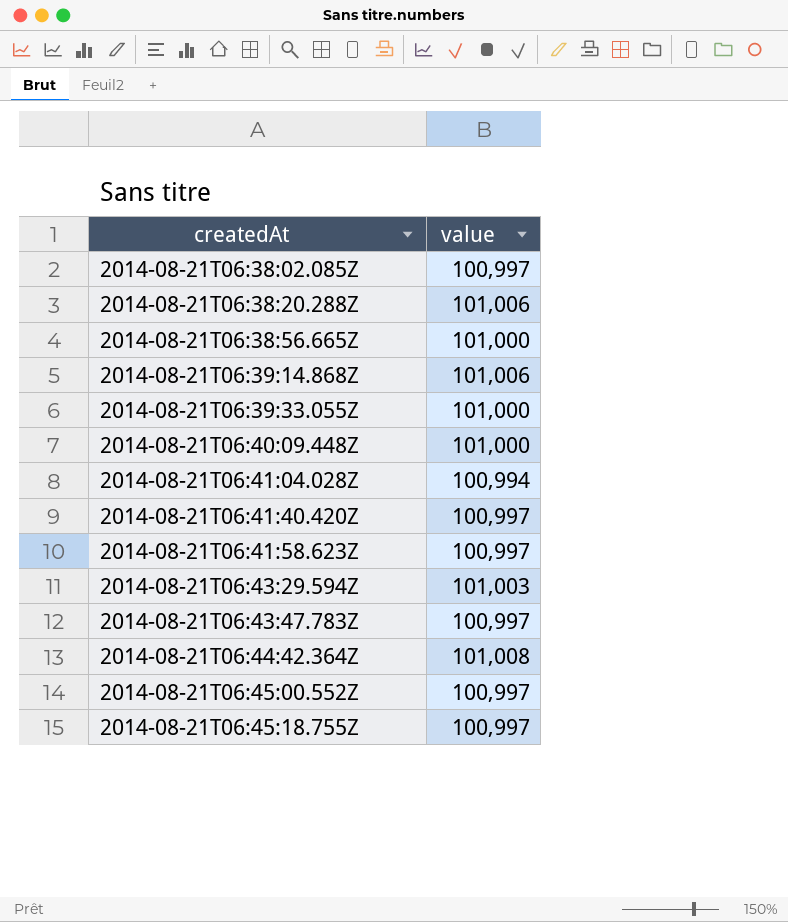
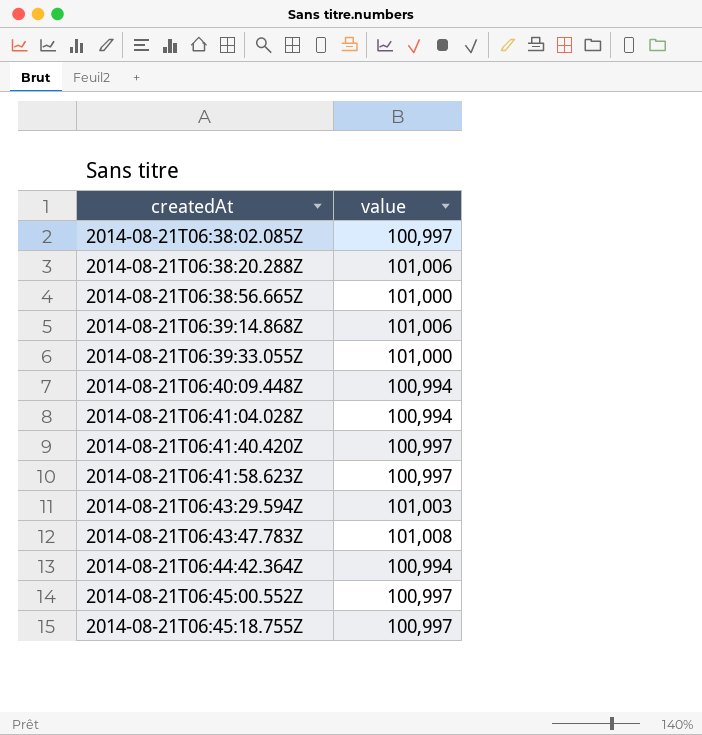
2014-08-21T06:40:09.448Z | value: 101,000 -> 100,994
2014-08-21T06:43:47.783Z | value: 100,997 -> 101,008
2014-08-21T06:44:42.364Z | value: 101,008 -> 100,994

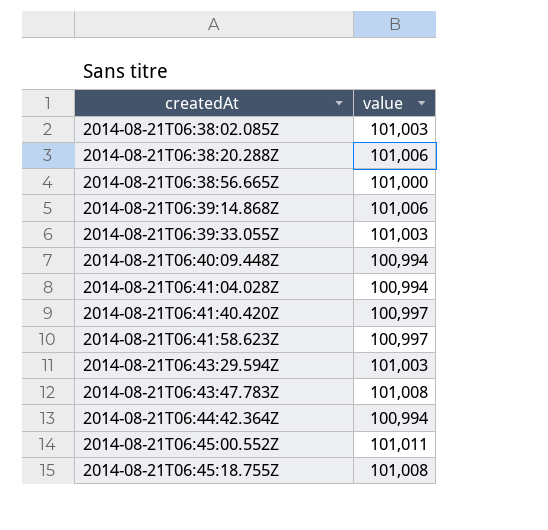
2014-08-21T06:38:02.085Z | value: 100,997 -> 101,003
2014-08-21T06:39:33.055Z | value: 101,000 -> 101,003
2014-08-21T06:45:00.552Z | value: 100,997 -> 101,011
2014-08-21T06:45:18.755Z | value: 100,997 -> 101,008

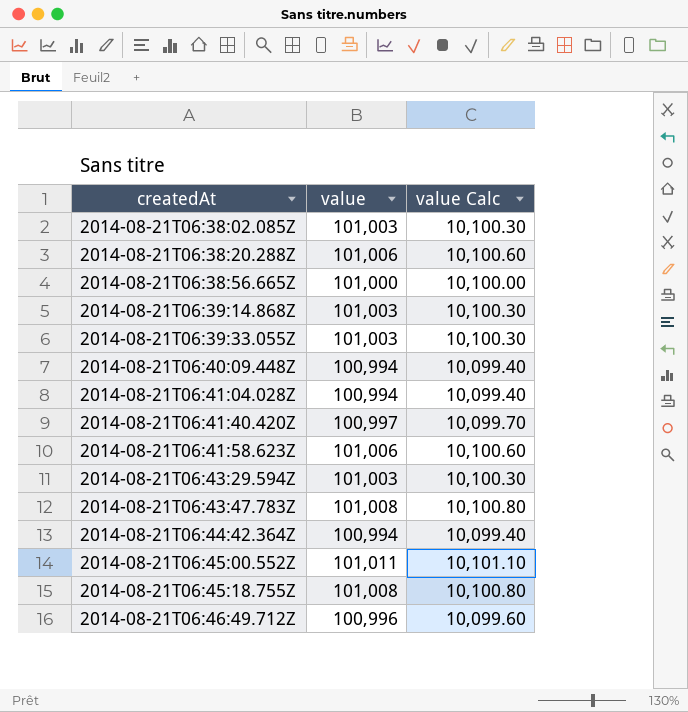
column value Calc | formula: none -> [value] * 0.1
2014-08-21T06:39:14.868Z | value: 101,006 -> 101,003
2014-08-21T06:41:58.623Z | value: 100,997 -> 101,006
row 2014-08-21T06:46:49.712Z: none -> 100,996 | 10,099.60

